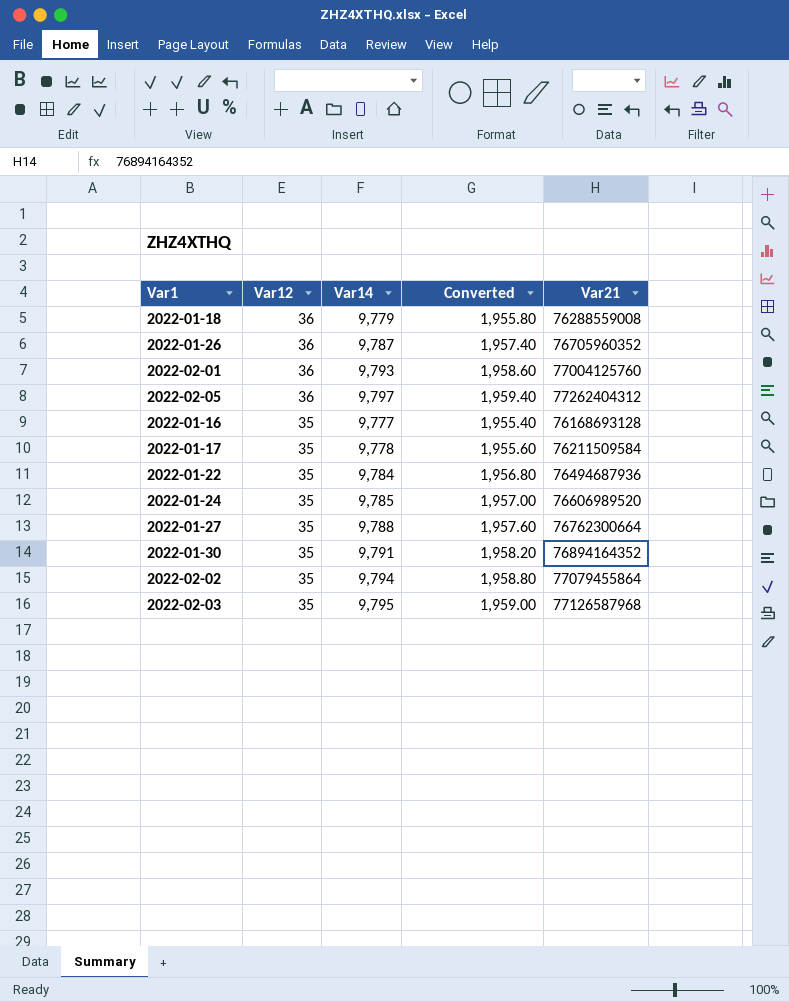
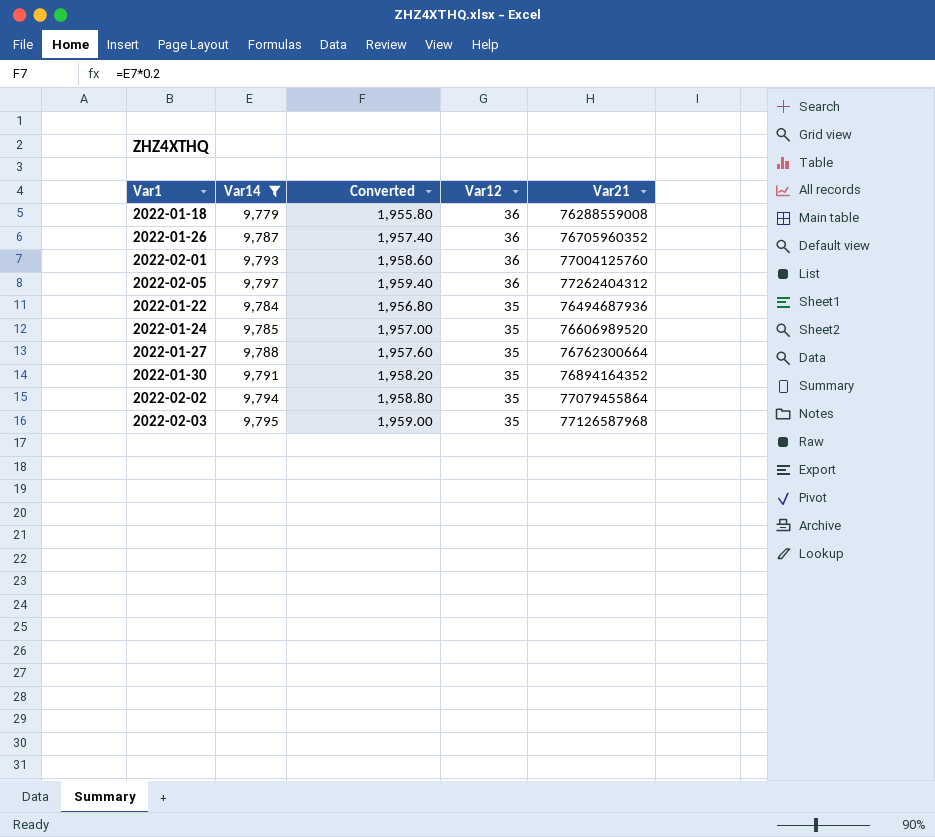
filter: none -> Var14 >= 9,779
column Var12 | position: 2 -> 4

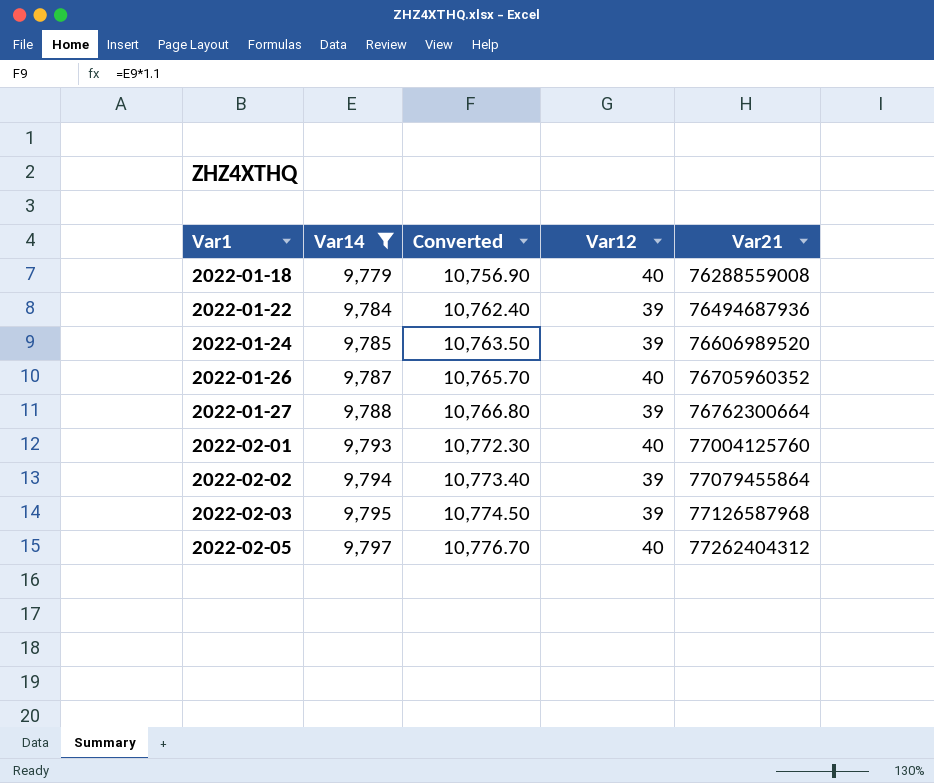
row order: Var12 descending -> Var1 ascending
column Converted | formula: [Var14] * 0.2 -> [Var14] * 1.1
row 2022-01-30: 9,791 | 1,958.20 | 35 | 76894164352 -> none
2022-01-18 | Var12: 36 -> 40
2022-01-22 | Var12: 35 -> 39
2022-01-24 | Var12: 35 -> 39
2022-01-26 | Var12: 36 -> 40
2022-01-27 | Var12: 35 -> 39
2022-02-01 | Var12: 36 -> 40
2022-02-02 | Var12: 35 -> 39
2022-02-03 | Var12: 35 -> 39
2022-02-05 | Var12: 36 -> 40

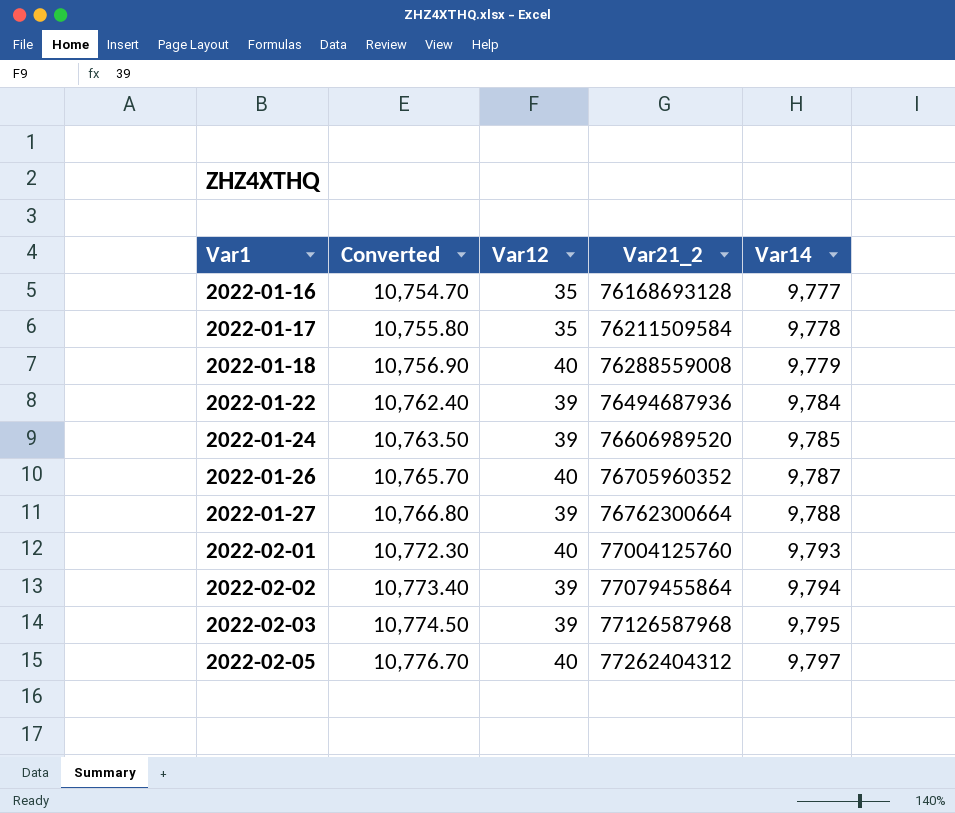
filter: Var14 >= 9,779 -> none
column name: Var21 -> Var21_2
column Var14 | position: 2 -> 5

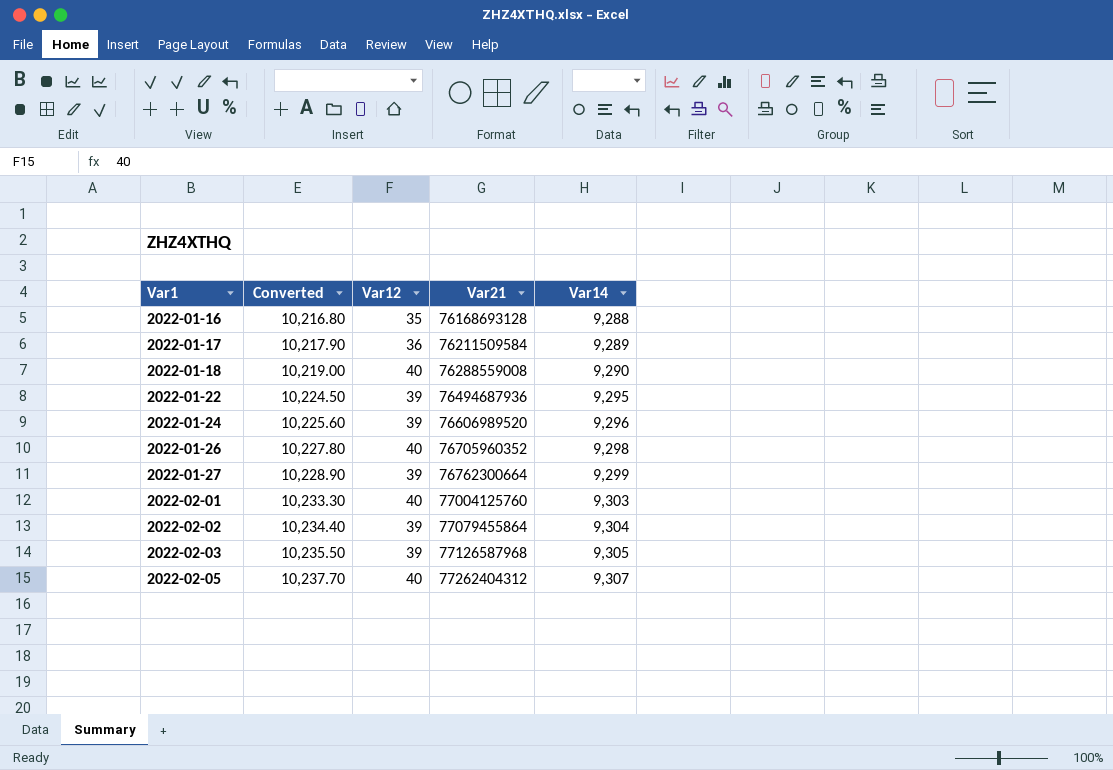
column name: Var21_2 -> Var21
2022-01-16 | Converted: 10,754.70 -> 10,216.80
2022-01-16 | Var14: 9,777 -> 9,288
2022-01-17 | Converted: 10,755.80 -> 10,217.90
2022-01-17 | Var12: 35 -> 36
2022-01-17 | Var14: 9,778 -> 9,289
2022-01-18 | Converted: 10,756.90 -> 10,219.00
2022-01-18 | Var14: 9,779 -> 9,290
2022-01-22 | Converted: 10,762.40 -> 10,224.50
2022-01-22 | Var14: 9,784 -> 9,295
2022-01-24 | Converted: 10,763.50 -> 10,225.60
2022-01-24 | Var14: 9,785 -> 9,296
2022-01-26 | Converted: 10,765.70 -> 10,227.80
2022-01-26 | Var14: 9,787 -> 9,298
2022-01-27 | Converted: 10,766.80 -> 10,228.90
2022-01-27 | Var14: 9,788 -> 9,299
2022-02-01 | Converted: 10,772.30 -> 10,233.30
2022-02-01 | Var14: 9,793 -> 9,303
2022-02-02 | Converted: 10,773.40 -> 10,234.40
2022-02-02 | Var14: 9,794 -> 9,304
2022-02-03 | Converted: 10,774.50 -> 10,235.50
2022-02-03 | Var14: 9,795 -> 9,305
2022-02-05 | Converted: 10,776.70 -> 10,237.70
2022-02-05 | Var14: 9,797 -> 9,307

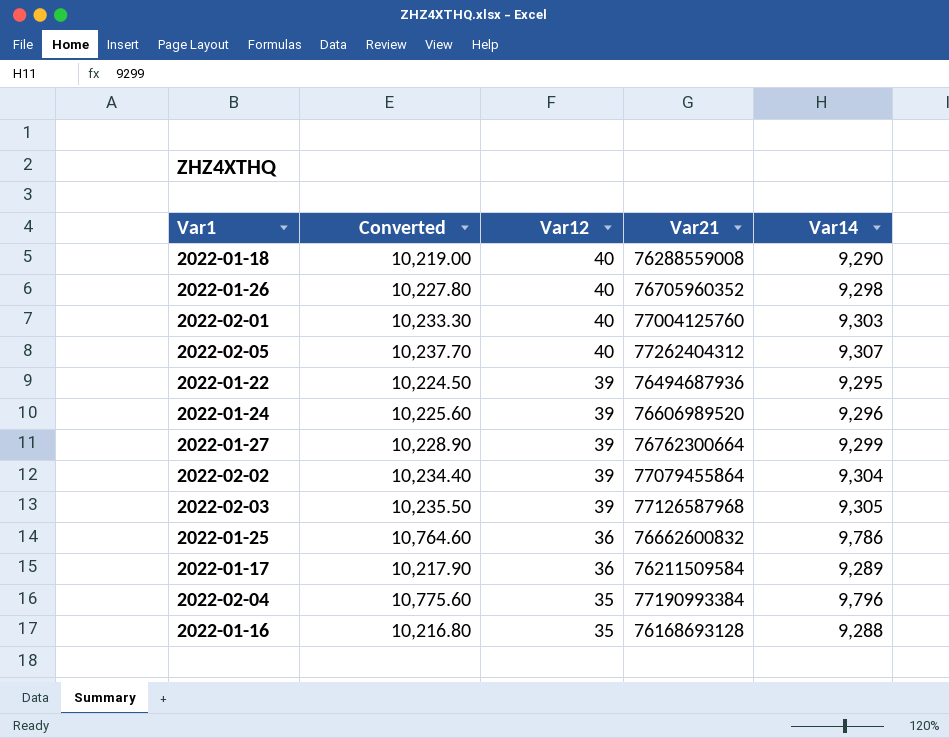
row order: Var1 ascending -> Var12 descending
row 2022-01-25: none -> 10,764.60 | 36 | 76662600832 | 9,786
row 2022-02-04: none -> 10,775.60 | 35 | 77190993384 | 9,796

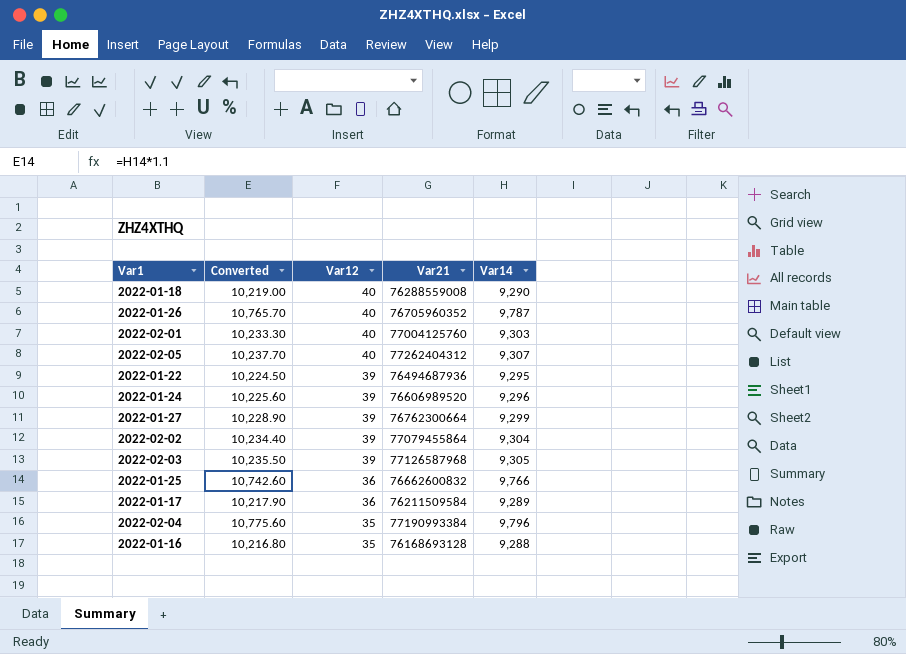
2022-01-26 | Converted: 10,227.80 -> 10,765.70
2022-01-26 | Var14: 9,298 -> 9,787
2022-01-25 | Converted: 10,764.60 -> 10,742.60
2022-01-25 | Var14: 9,786 -> 9,766

